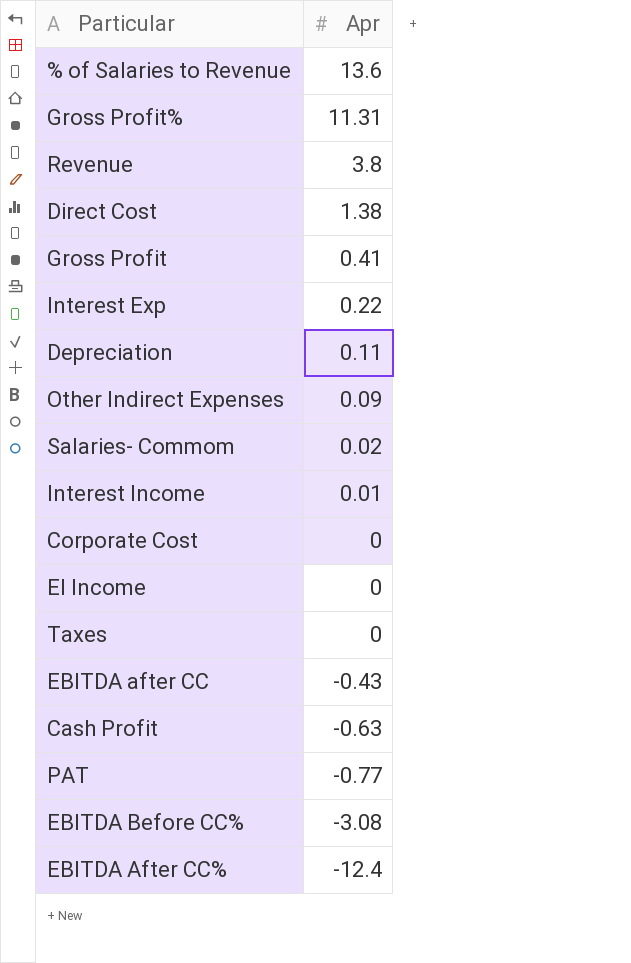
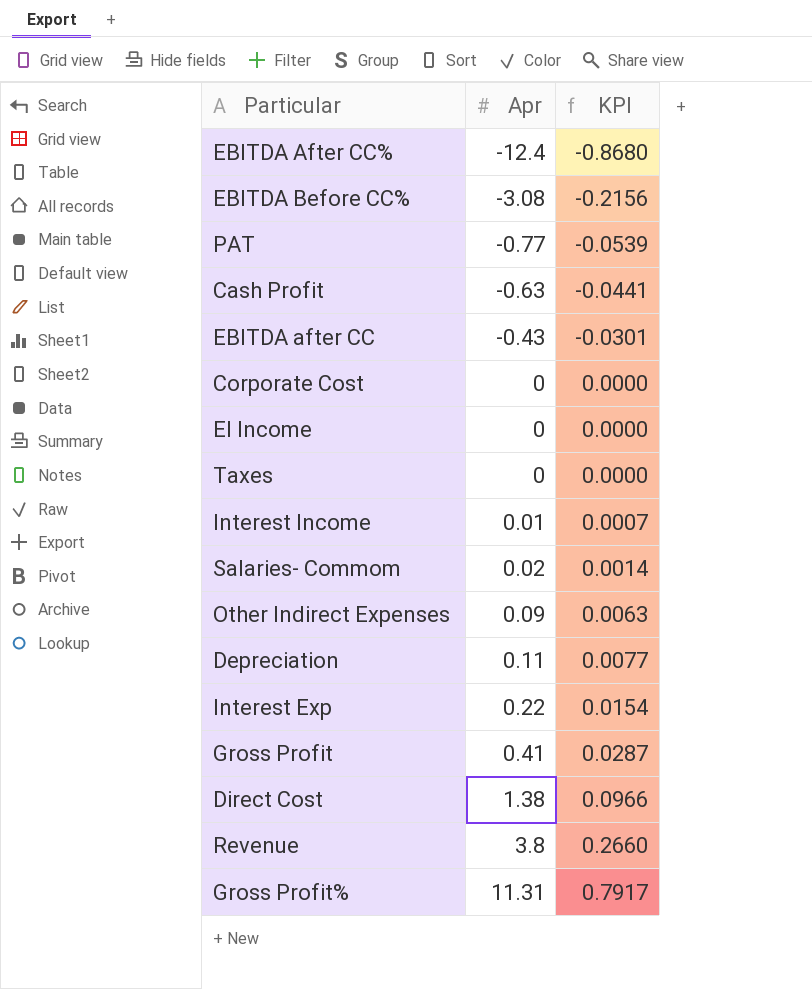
row order: Apr descending -> Apr ascending
column KPI | formula: none -> [Apr] * 0.07
row % of Salaries to Revenue: 13.6 -> none

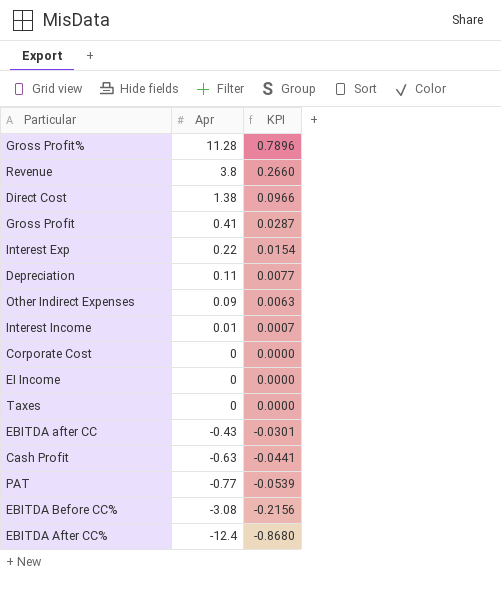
row order: Apr ascending -> Apr descending
row Salaries- Commom: 0.02 | 0.0014 -> none
Gross Profit% | Apr: 11.31 -> 11.28
Gross Profit% | KPI: 0.7917 -> 0.7896

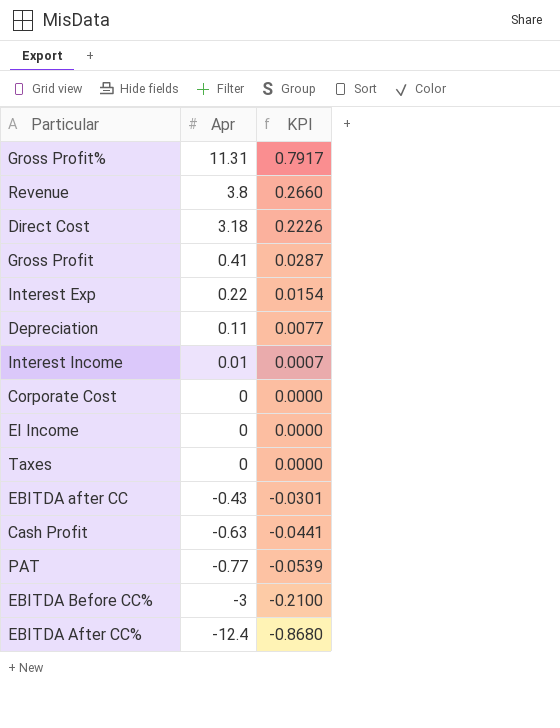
row Other Indirect Expenses: 0.09 | 0.0063 -> none
Gross Profit% | Apr: 11.28 -> 11.31
Gross Profit% | KPI: 0.7896 -> 0.7917
Direct Cost | Apr: 1.38 -> 3.18
Direct Cost | KPI: 0.0966 -> 0.2226
EBITDA Before CC% | Apr: -3.08 -> -3
EBITDA Before CC% | KPI: -0.2156 -> -0.2100

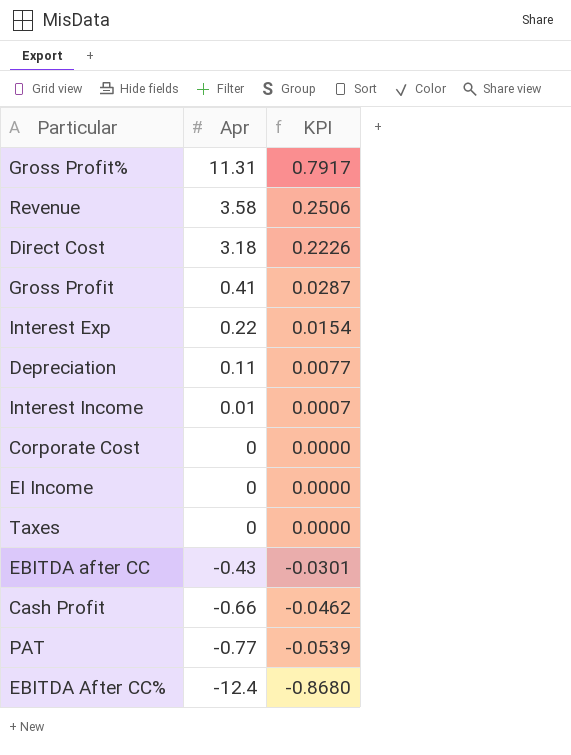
row EBITDA Before CC%: -3 | -0.2100 -> none
Revenue | Apr: 3.8 -> 3.58
Revenue | KPI: 0.2660 -> 0.2506
Cash Profit | Apr: -0.63 -> -0.66
Cash Profit | KPI: -0.0441 -> -0.0462

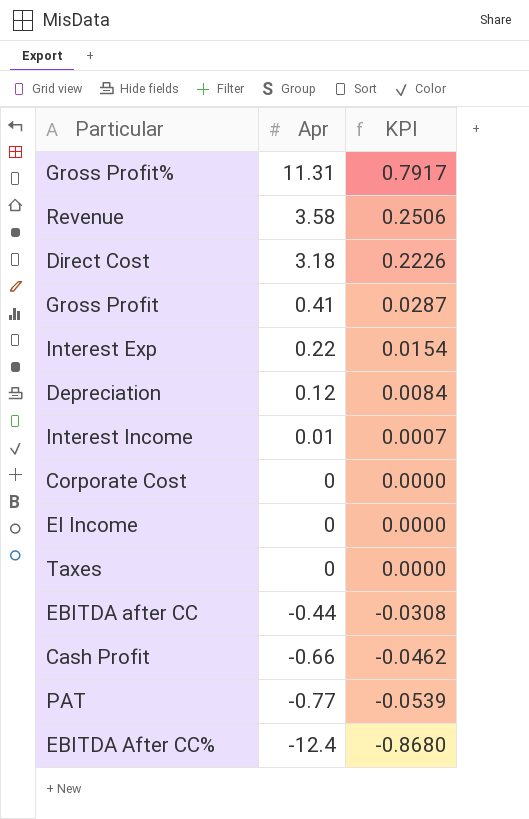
Depreciation | Apr: 0.11 -> 0.12
Depreciation | KPI: 0.0077 -> 0.0084
EBITDA after CC | Apr: -0.43 -> -0.44
EBITDA after CC | KPI: -0.0301 -> -0.0308

